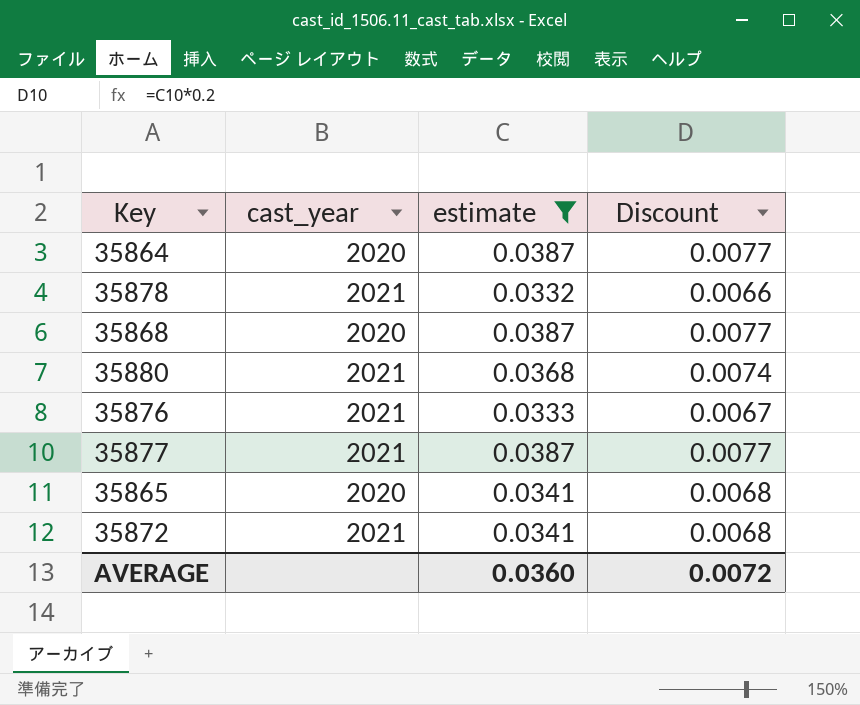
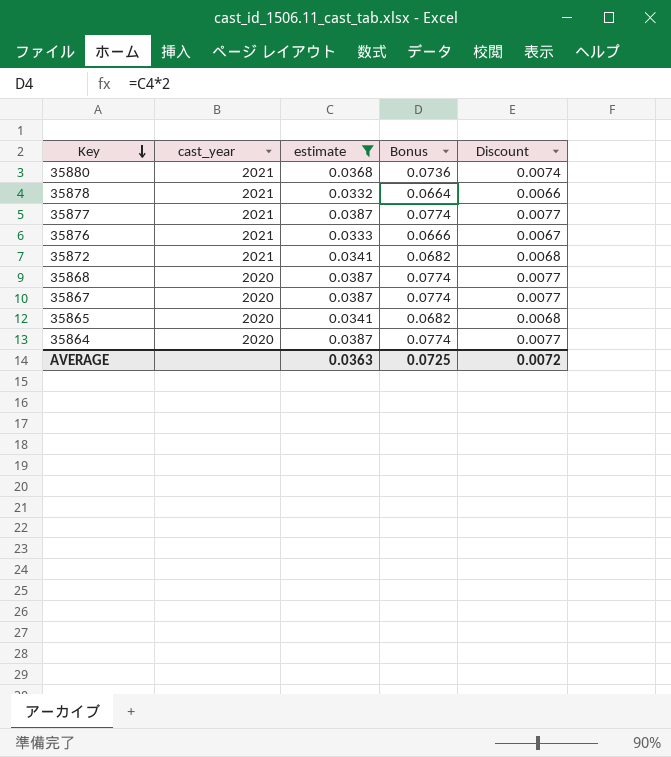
row order: none -> Key descending
column Bonus | formula: none -> [estimate] * 2
row 35867: none -> 2020 | 0.0387 | 0.0774 | 0.0077
AVERAGE | estimate: 0.0360 -> 0.0363

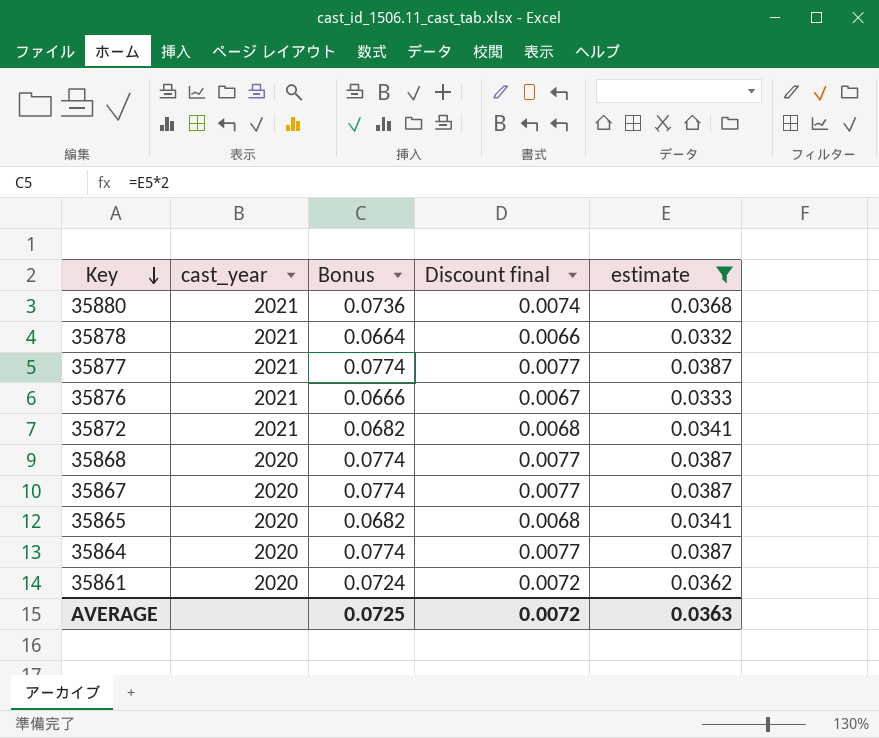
column name: Discount -> Discount final
column estimate | position: 3 -> 5
row 35861: none -> 2020 | 0.0724 | 0.0072 | 0.0362

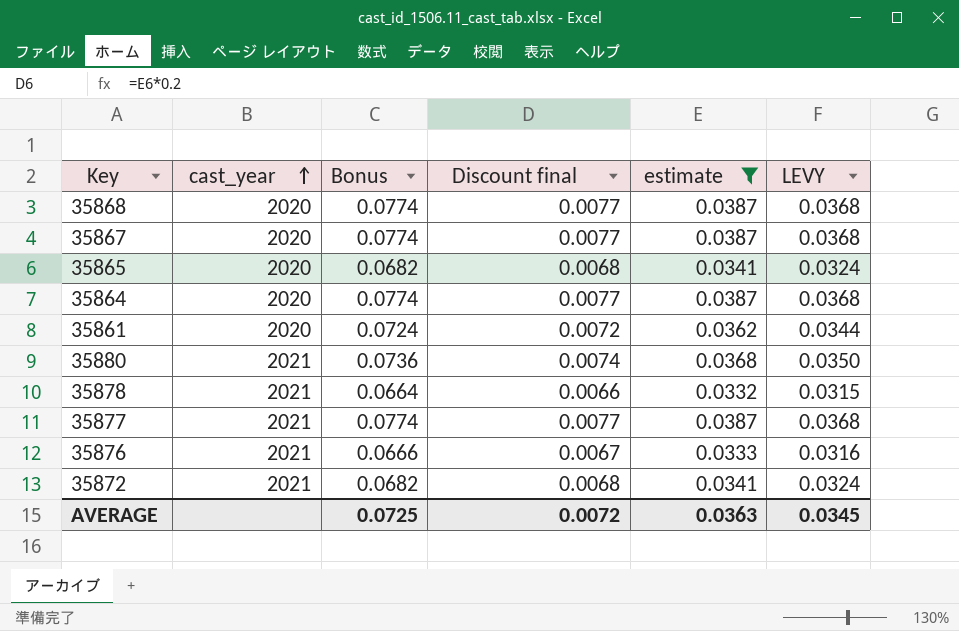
row order: Key descending -> cast_year ascending
column LEVY | formula: none -> [estimate] * 0.95

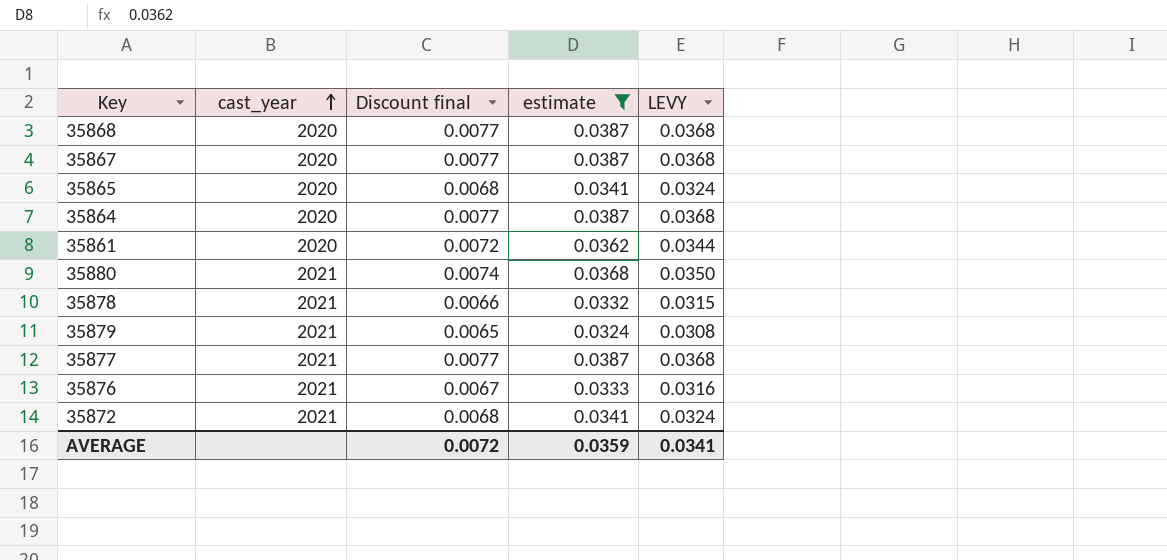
column Bonus | formula: [estimate] * 2 -> none
row 35879: none -> 2021 | 0.0065 | 0.0324 | 0.0308
AVERAGE | estimate: 0.0363 -> 0.0359
AVERAGE | LEVY: 0.0345 -> 0.0341

